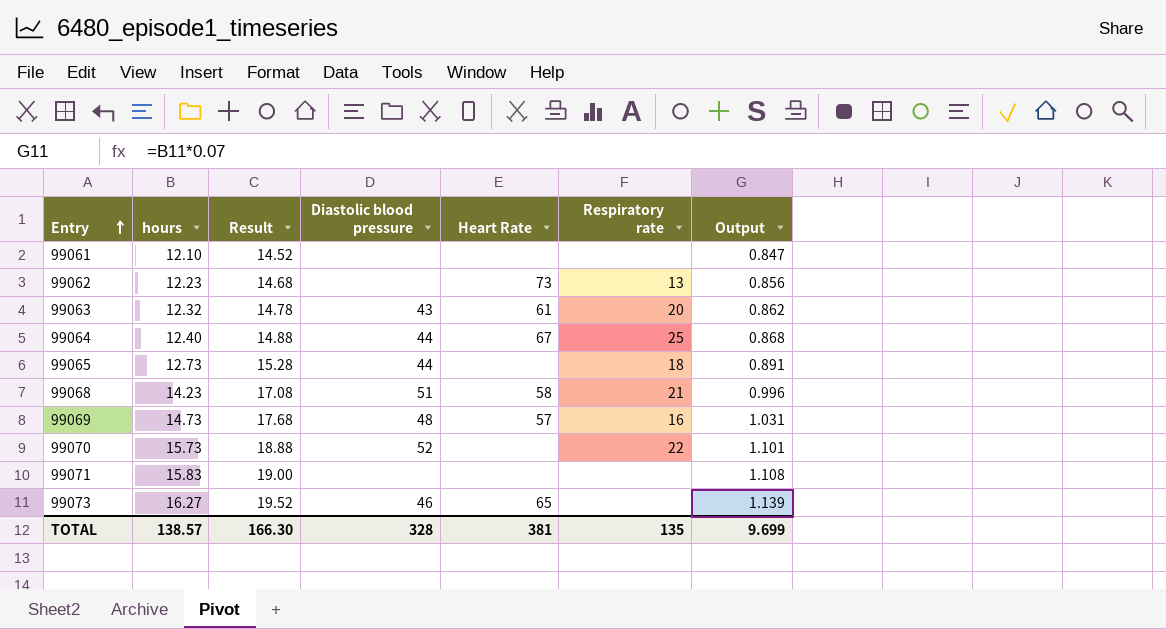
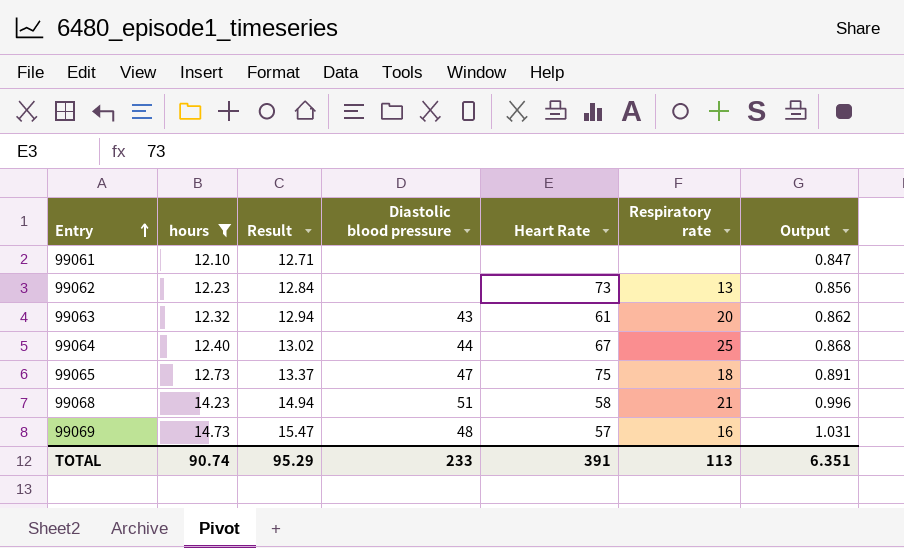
filter: none -> hours <= 14.73
column Result | formula: [hours] * 1.2 -> [hours] * 1.05
99065 | Diastolic blood pressure: 44 -> 47
99065 | Heart Rate: none -> 75
TOTAL | hours: 138.57 -> 90.74
TOTAL | Result: 166.30 -> 95.29
TOTAL | Diastolic blood pressure: 328 -> 233
TOTAL | Heart Rate: 381 -> 391
TOTAL | Respiratory rate: 135 -> 113
TOTAL | Output: 9.699 -> 6.351

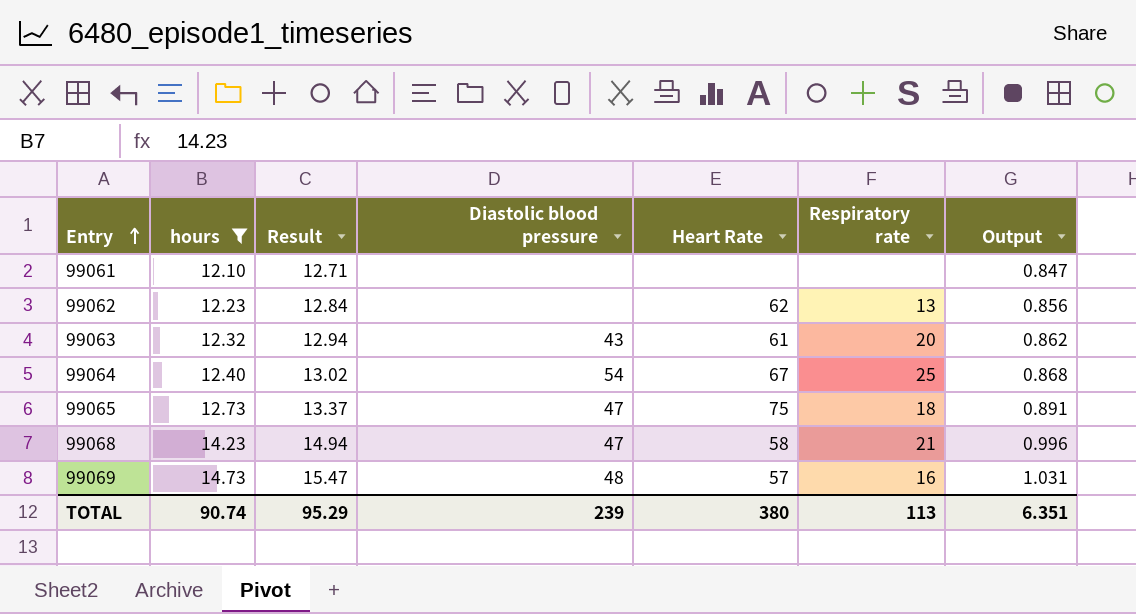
99062 | Heart Rate: 73 -> 62
99064 | Diastolic blood pressure: 44 -> 54
99068 | Diastolic blood pressure: 51 -> 47
TOTAL | Diastolic blood pressure: 233 -> 239
TOTAL | Heart Rate: 391 -> 380

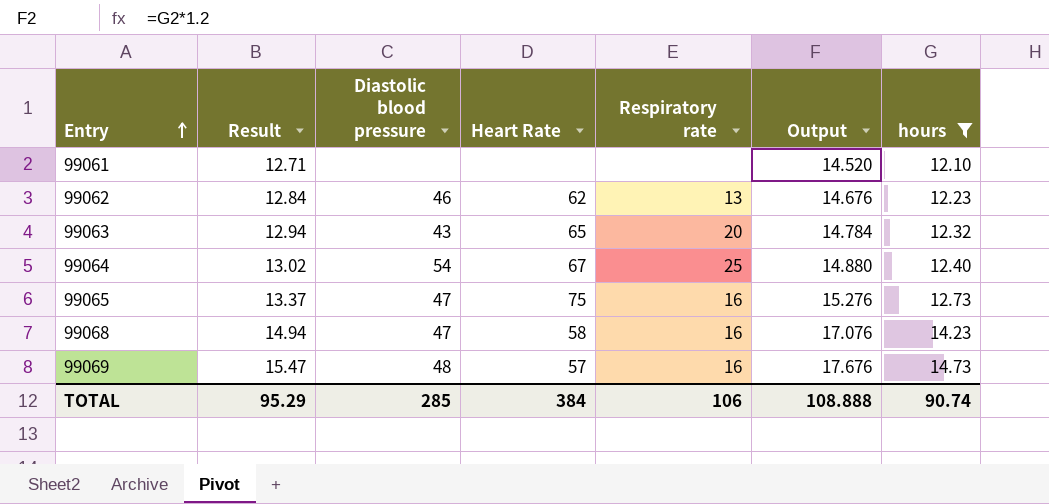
column Output | formula: [hours] * 0.07 -> [hours] * 1.2
column hours | position: 2 -> 7
99062 | Diastolic blood pressure: none -> 46
99063 | Heart Rate: 61 -> 65
99065 | Respiratory rate: 18 -> 16
99068 | Respiratory rate: 21 -> 16
TOTAL | Diastolic blood pressure: 239 -> 285
TOTAL | Heart Rate: 380 -> 384
TOTAL | Respiratory rate: 113 -> 106
TOTAL | Output: 6.351 -> 108.888

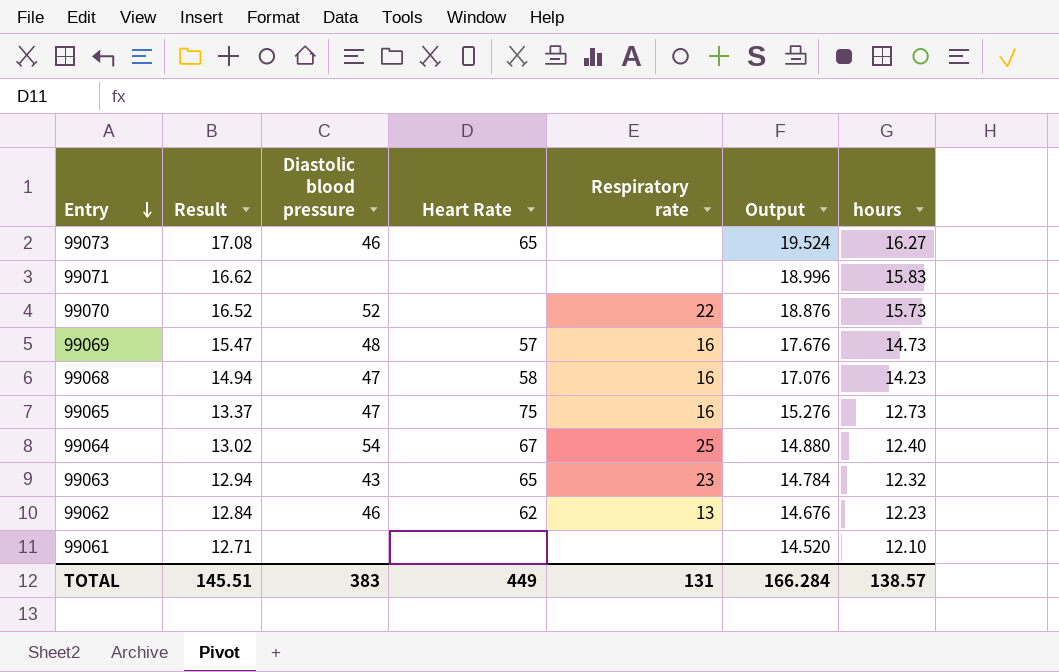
filter: hours <= 14.73 -> none
row order: Entry ascending -> Entry descending
99063 | Respiratory rate: 20 -> 23
TOTAL | Result: 95.29 -> 145.51
TOTAL | Diastolic blood pressure: 285 -> 383
TOTAL | Heart Rate: 384 -> 449
TOTAL | Respiratory rate: 106 -> 131
TOTAL | Output: 108.888 -> 166.284
TOTAL | hours: 90.74 -> 138.57

